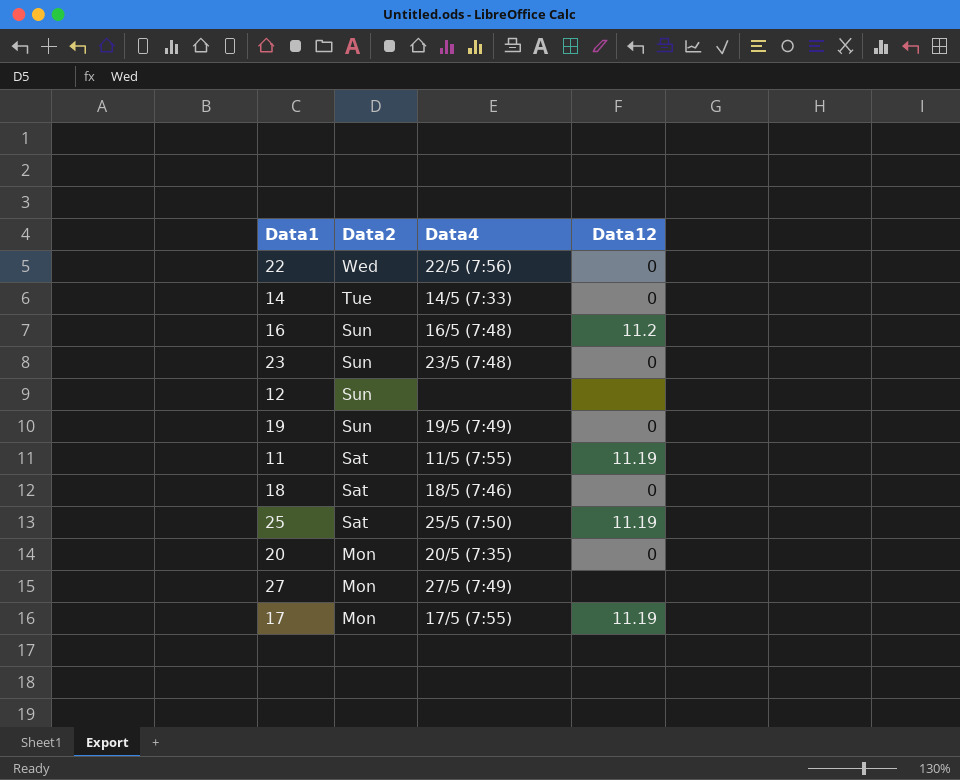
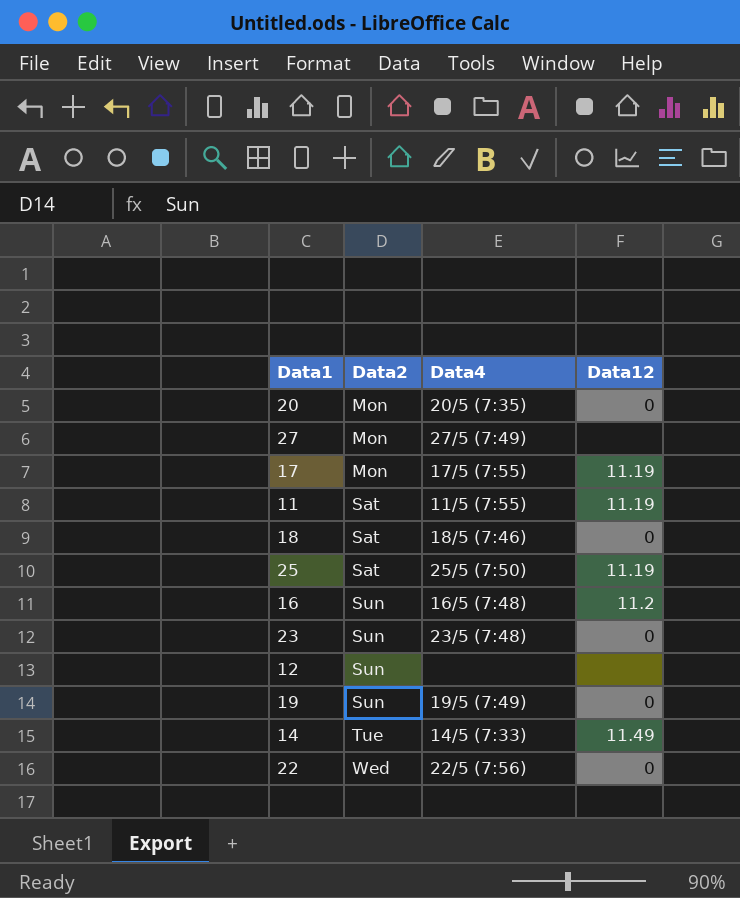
row order: Data2 descending -> Data2 ascending
14 | Data12: 0 -> 11.49

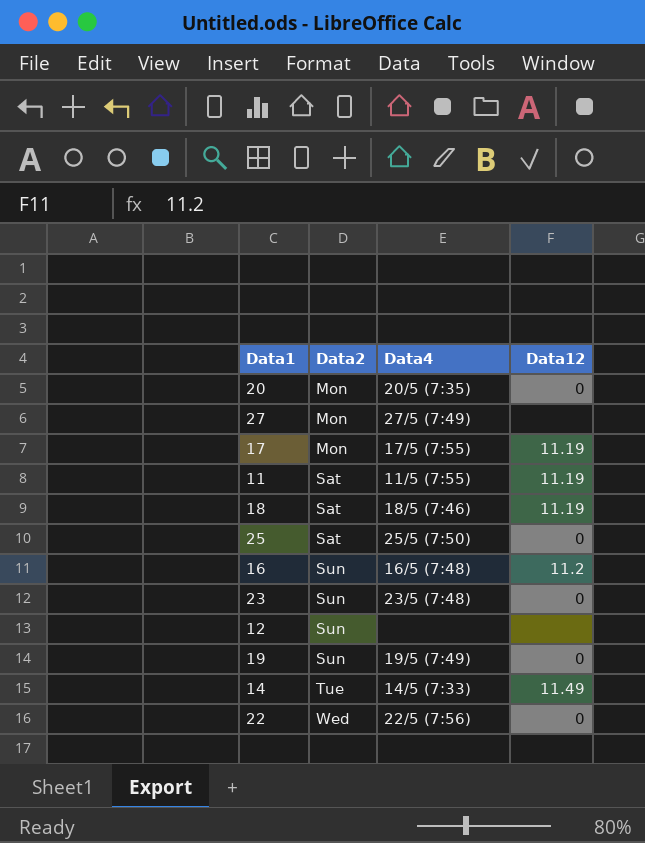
18 | Data12: 0 -> 11.19
25 | Data12: 11.19 -> 0

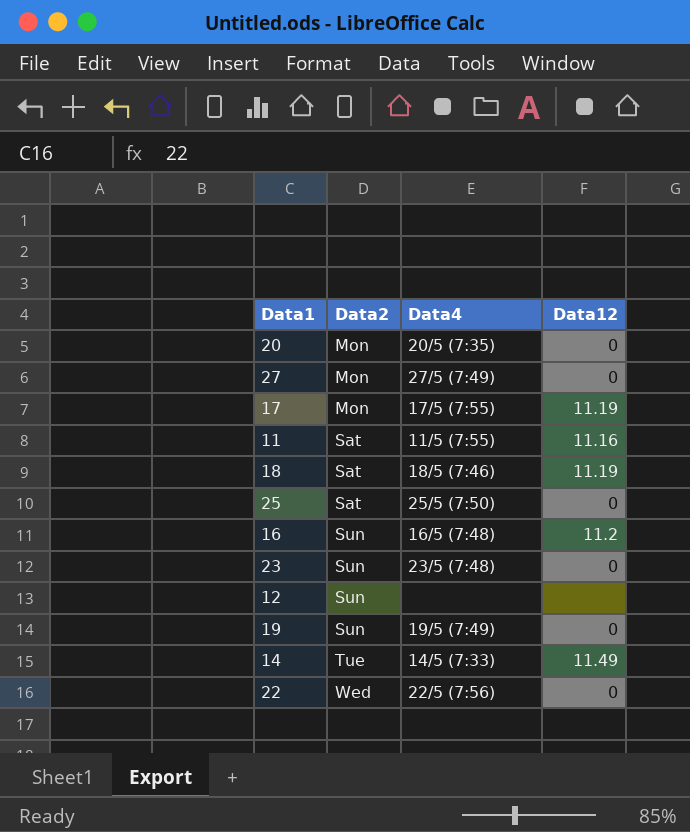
27 | Data12: none -> 0
11 | Data12: 11.19 -> 11.16

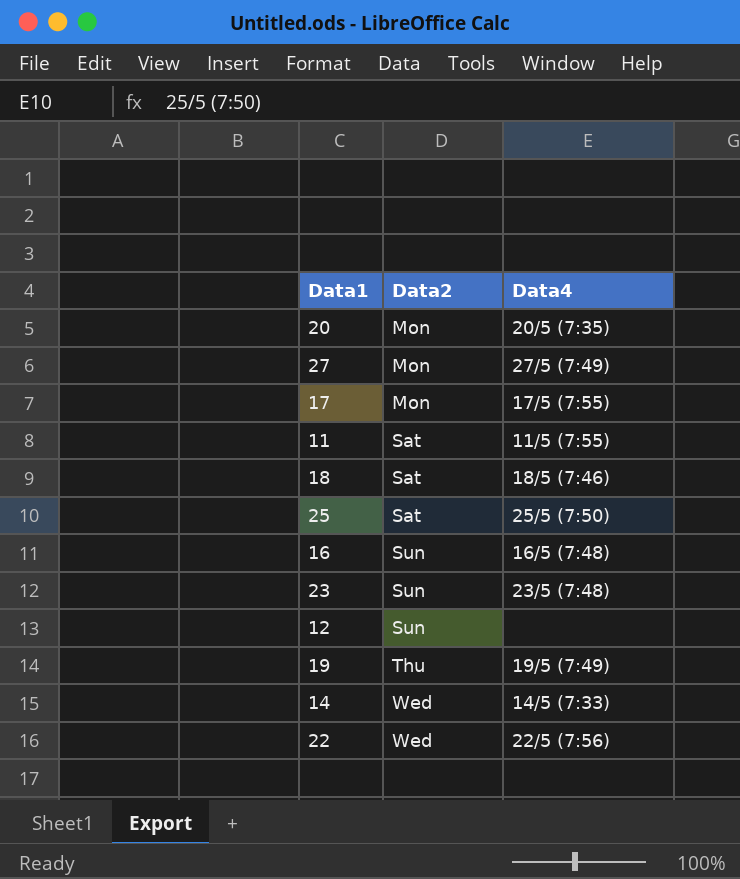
column Data12 | position: 4 -> none
19 | Data2: Sun -> Thu
14 | Data2: Tue -> Wed

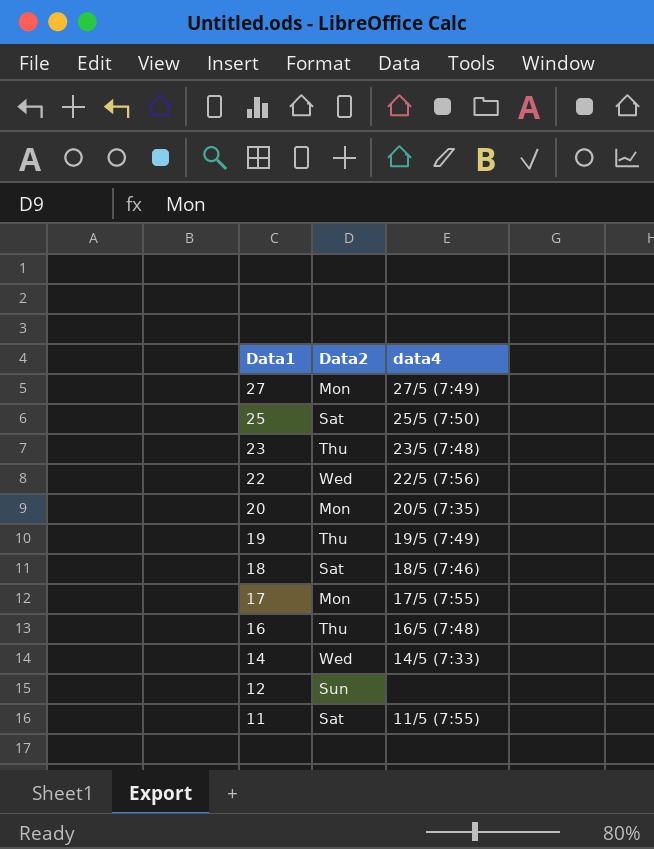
row order: Data2 ascending -> Data1 descending
column name: Data4 -> data4
23 | Data2: Sun -> Thu
16 | Data2: Sun -> Thu

